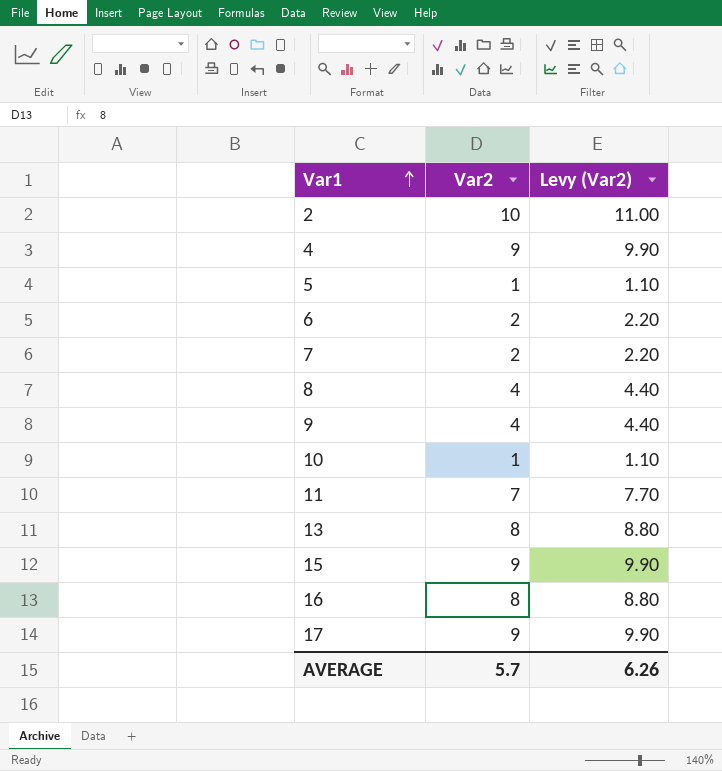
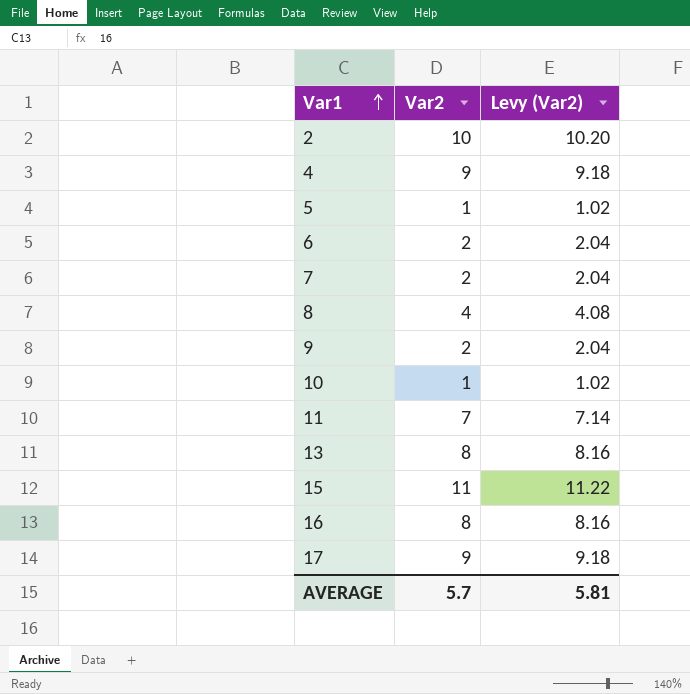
column Levy (Var2) | formula: [Var2] * 1.1 -> [Var2] * 1.02
9 | Var2: 4 -> 2
15 | Var2: 9 -> 11
AVERAGE | Levy (Var2): 6.26 -> 5.81

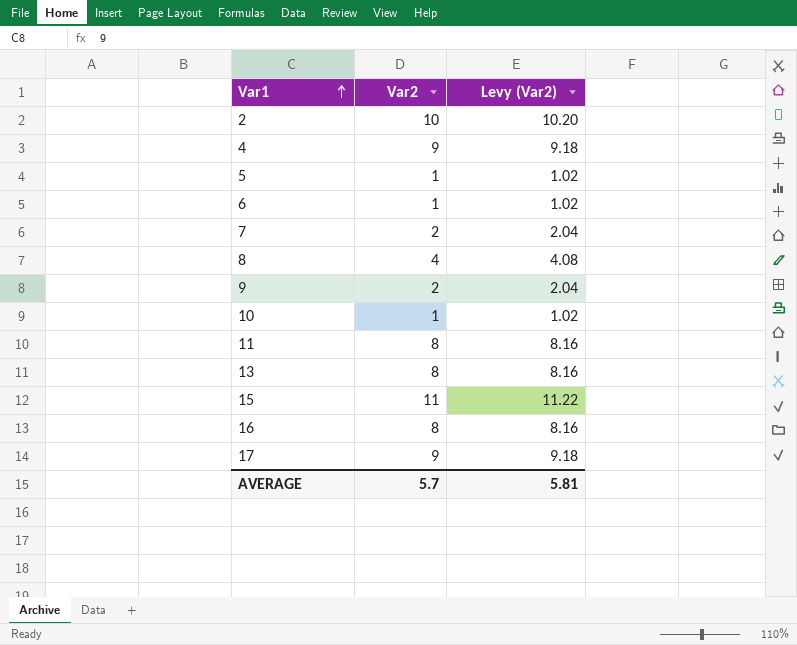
6 | Var2: 2 -> 1
6 | Levy (Var2): 2.04 -> 1.02
11 | Var2: 7 -> 8
11 | Levy (Var2): 7.14 -> 8.16

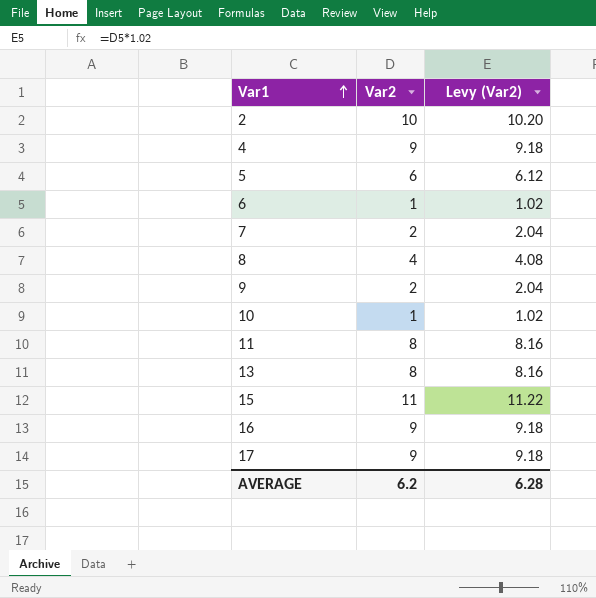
5 | Var2: 1 -> 6
5 | Levy (Var2): 1.02 -> 6.12
16 | Var2: 8 -> 9
16 | Levy (Var2): 8.16 -> 9.18
AVERAGE | Var2: 5.7 -> 6.2
AVERAGE | Levy (Var2): 5.81 -> 6.28

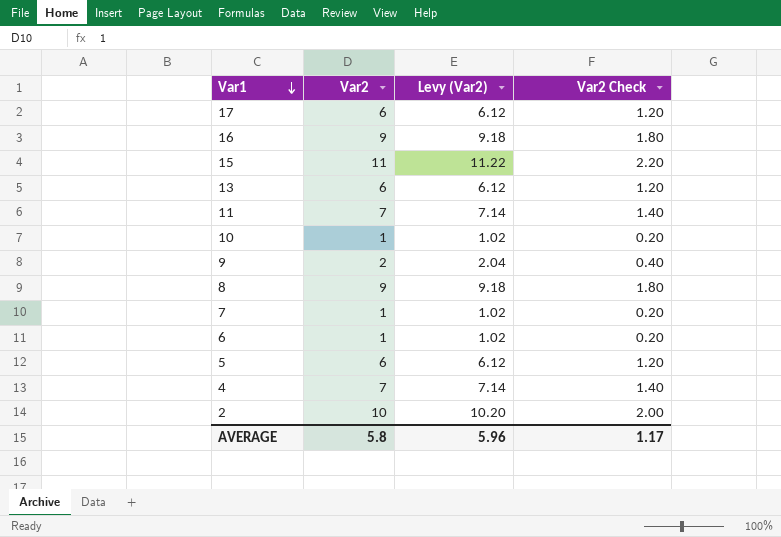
row order: Var1 ascending -> Var1 descending
column Var2 Check | formula: none -> [Var2] * 0.2
17 | Var2: 9 -> 6
17 | Levy (Var2): 9.18 -> 6.12
13 | Var2: 8 -> 6
13 | Levy (Var2): 8.16 -> 6.12
11 | Var2: 8 -> 7
11 | Levy (Var2): 8.16 -> 7.14
8 | Var2: 4 -> 9
8 | Levy (Var2): 4.08 -> 9.18
7 | Var2: 2 -> 1
7 | Levy (Var2): 2.04 -> 1.02
4 | Var2: 9 -> 7
4 | Levy (Var2): 9.18 -> 7.14
AVERAGE | Var2: 6.2 -> 5.8
AVERAGE | Levy (Var2): 6.28 -> 5.96

